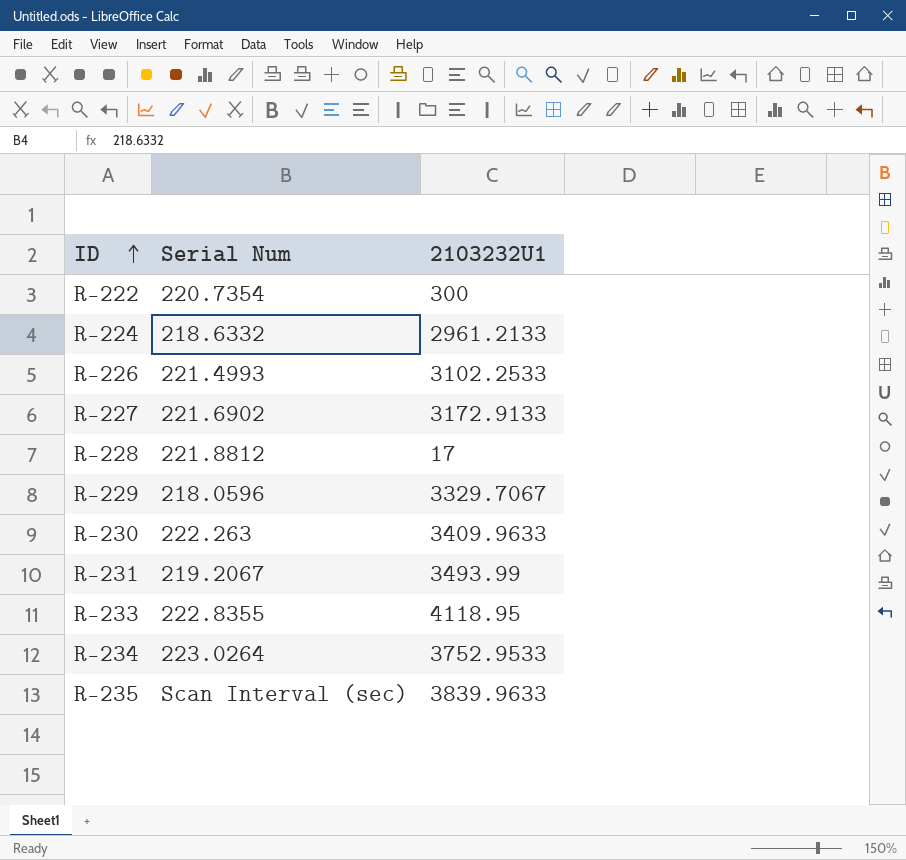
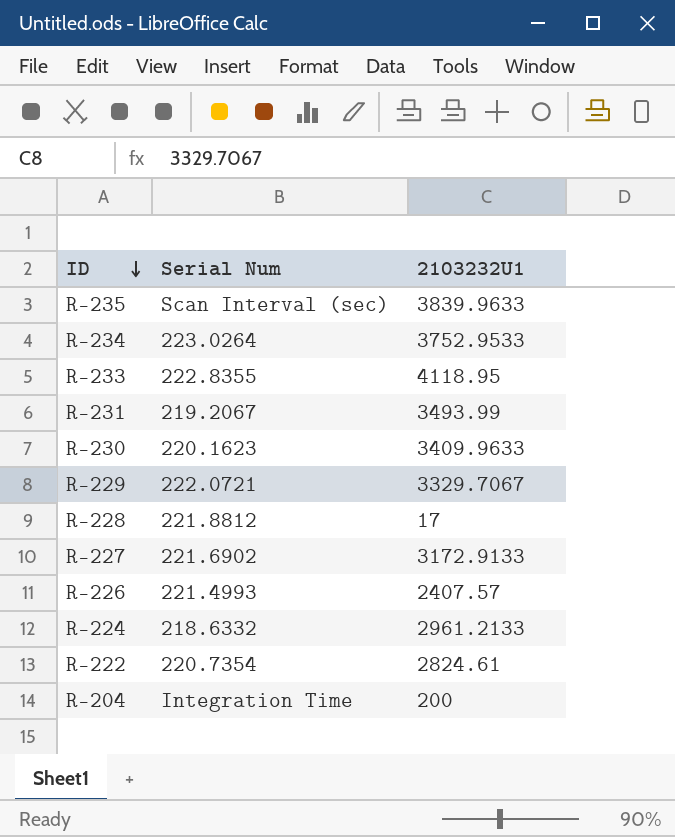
row order: ID ascending -> ID descending
R-230 | Serial Num: 222.263 -> 220.1623
R-229 | Serial Num: 218.0596 -> 222.0721
R-226 | 2103232U1: 3102.2533 -> 2407.57
R-222 | 2103232U1: 300 -> 2824.61
row R-204: none -> Integration Time | 200

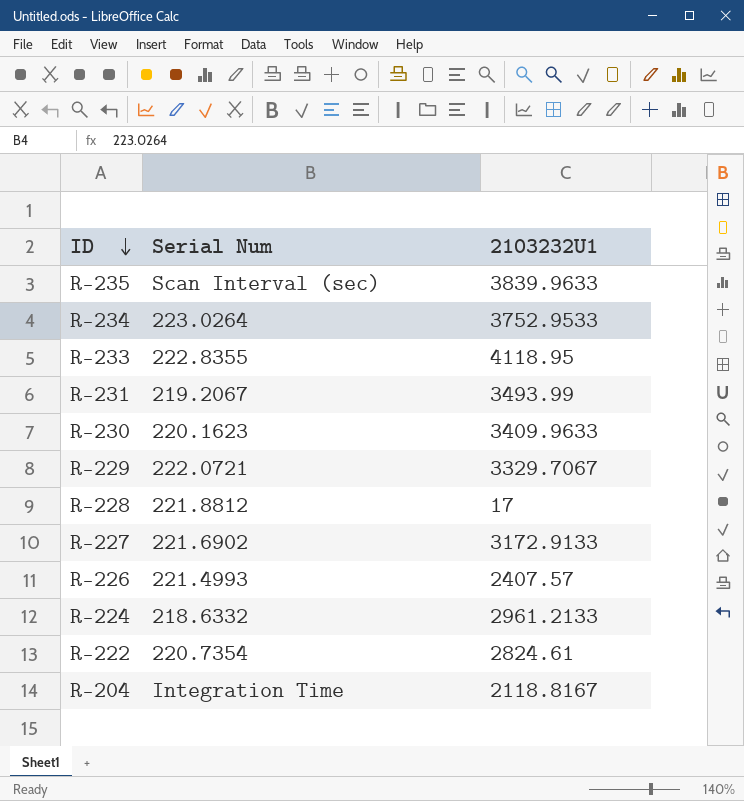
R-204 | 2103232U1: 200 -> 2118.8167

